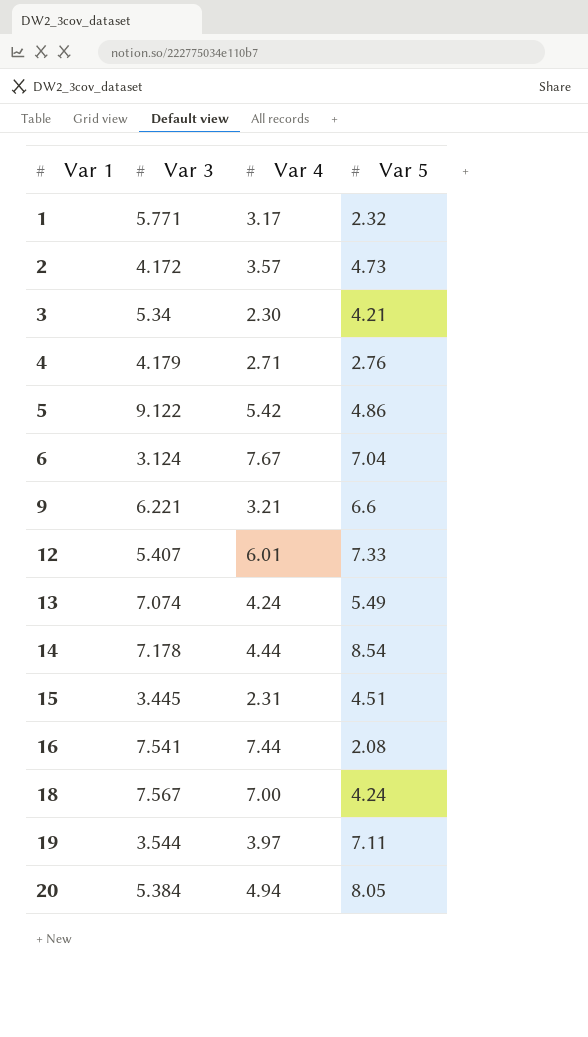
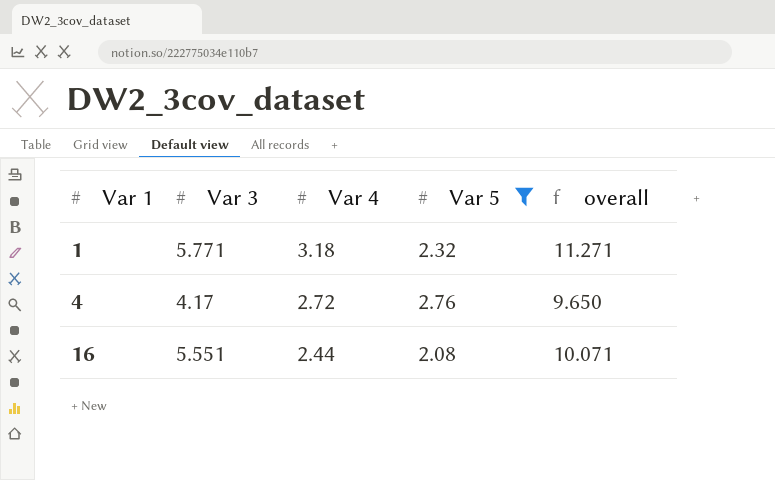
filter: none -> Var 5 <= 2.76
column overall | formula: none -> [Var 3] + [Var 4] + [Var 5]
1 | Var 4: 3.17 -> 3.18
4 | Var 3: 4.179 -> 4.17
4 | Var 4: 2.71 -> 2.72
16 | Var 3: 7.541 -> 5.551
16 | Var 4: 7.44 -> 2.44

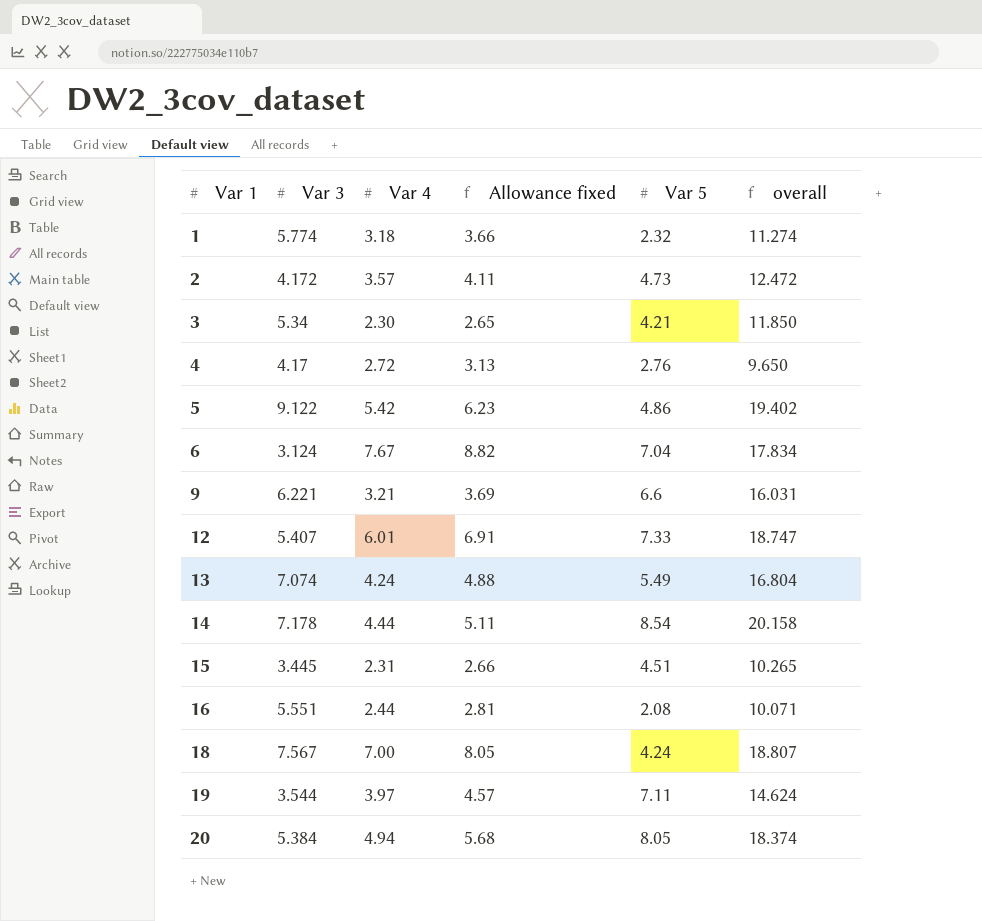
filter: Var 5 <= 2.76 -> none
column Allowance fixed | formula: none -> [Var 4] * 1.15
1 | Var 3: 5.771 -> 5.774
1 | overall: 11.271 -> 11.274

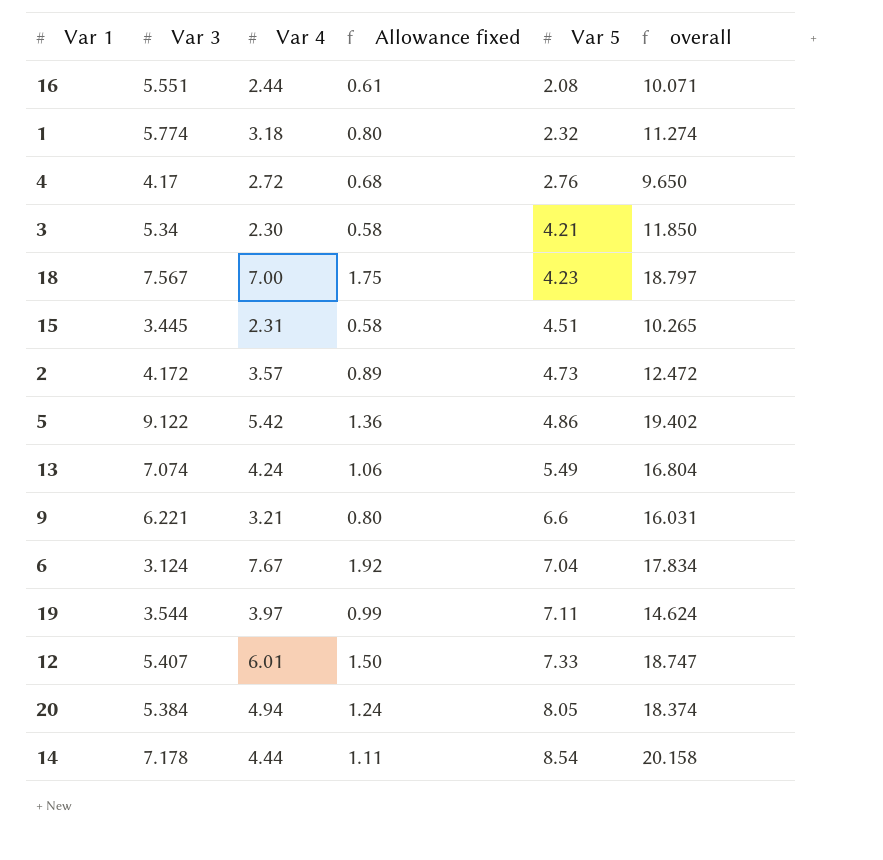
row order: Var 1 ascending -> Var 5 ascending
column Allowance fixed | formula: [Var 4] * 1.15 -> [Var 4] * 0.25
18 | Var 5: 4.24 -> 4.23
18 | overall: 18.807 -> 18.797

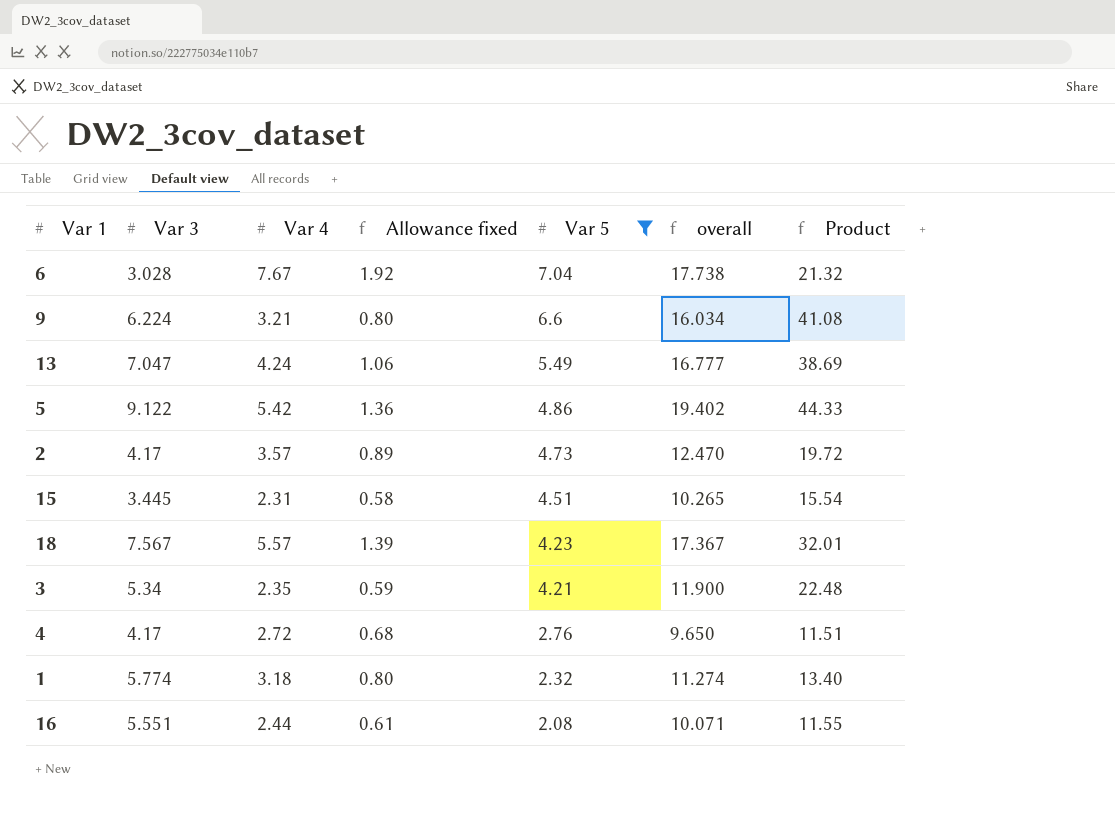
filter: none -> Var 5 <= 7.04
row order: Var 5 ascending -> Var 5 descending
column Product | formula: none -> [Var 3] * [Var 5]
6 | Var 3: 3.124 -> 3.028
6 | overall: 17.834 -> 17.738
9 | Var 3: 6.221 -> 6.224
9 | overall: 16.031 -> 16.034
13 | Var 3: 7.074 -> 7.047
13 | overall: 16.804 -> 16.777
2 | Var 3: 4.172 -> 4.17
2 | overall: 12.472 -> 12.470
18 | Var 4: 7.00 -> 5.57
18 | Allowance fixed: 1.75 -> 1.39
18 | overall: 18.797 -> 17.367
3 | Var 4: 2.30 -> 2.35
3 | Allowance fixed: 0.58 -> 0.59
3 | overall: 11.850 -> 11.900

